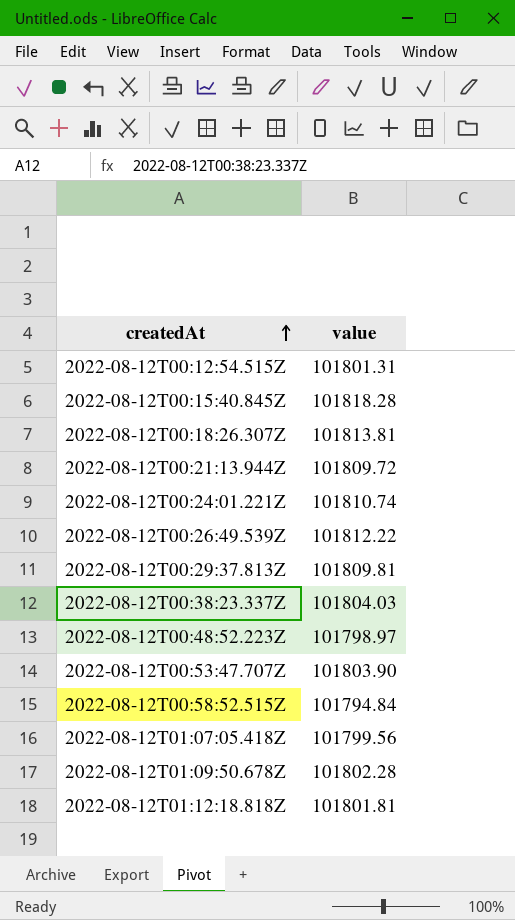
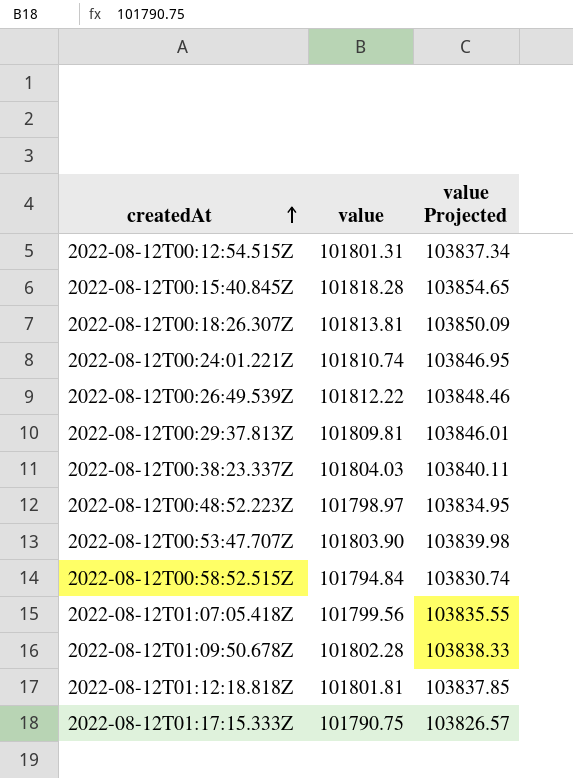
column value Projected | formula: none -> [value] * 1.02
row 2022-08-12T00:21:13.944Z: 101809.72 -> none
row 2022-08-12T01:17:15.333Z: none -> 101790.75 | 103826.57

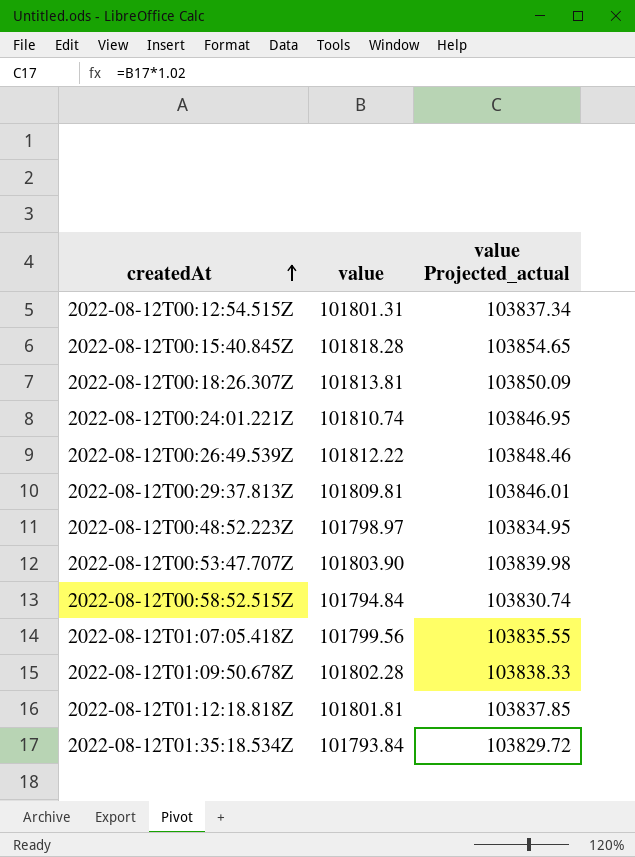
column name: value Projected -> value Projected_actual
row 2022-08-12T00:38:23.337Z: 101804.03 | 103840.11 -> none
row 2022-08-12T01:17:15.333Z: 101790.75 | 103826.57 -> none
row 2022-08-12T01:35:18.534Z: none -> 101793.84 | 103829.72

